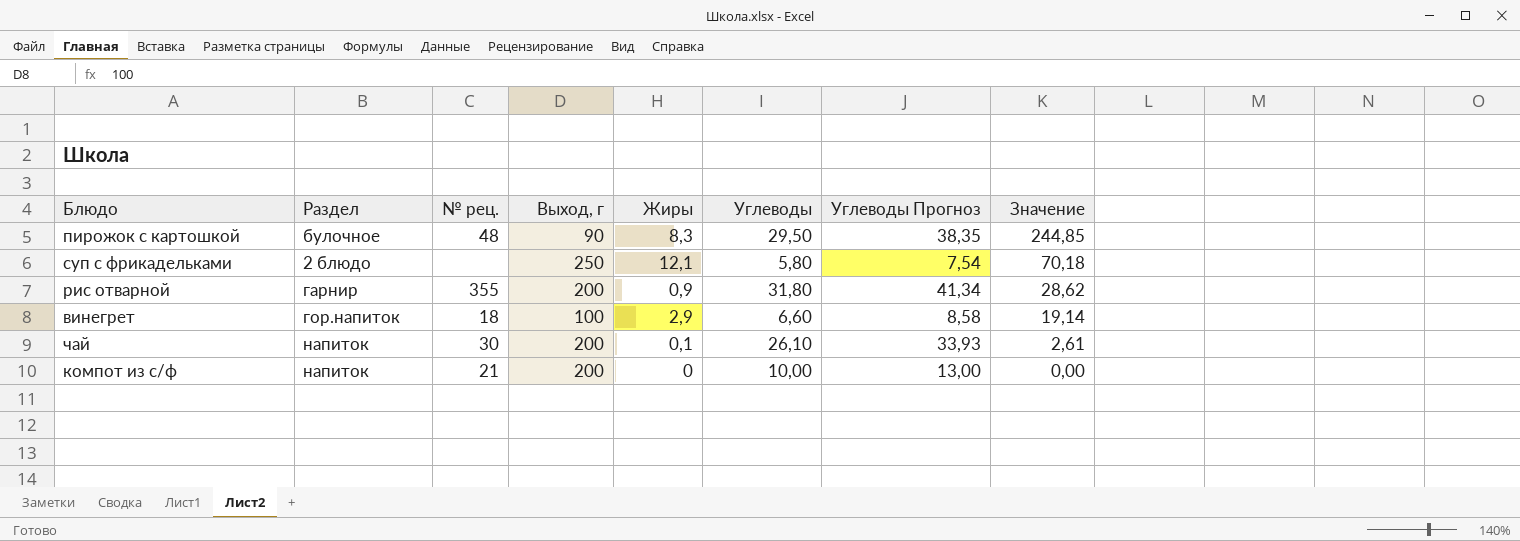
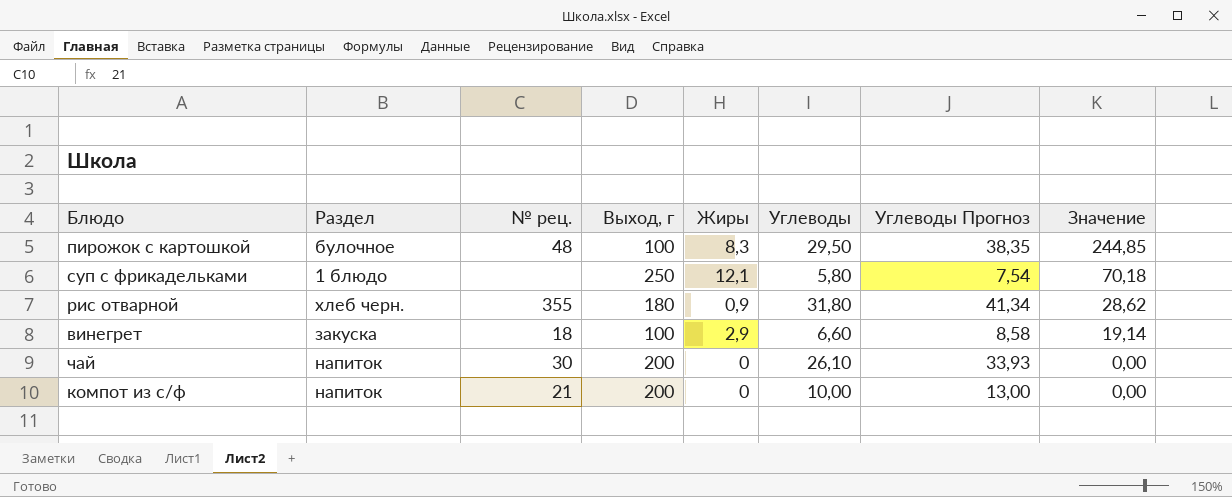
пирожок с картошкой | Выход, г: 90 -> 100
суп с фрикадельками | Раздел: 2 блюдо -> 1 блюдо
рис отварной | Раздел: гарнир -> хлеб черн.
рис отварной | Выход, г: 200 -> 180
винегрет | Раздел: гор.напиток -> закуска
чай | Жиры: 0,1 -> 0
чай | Значение: 2,61 -> 0,00

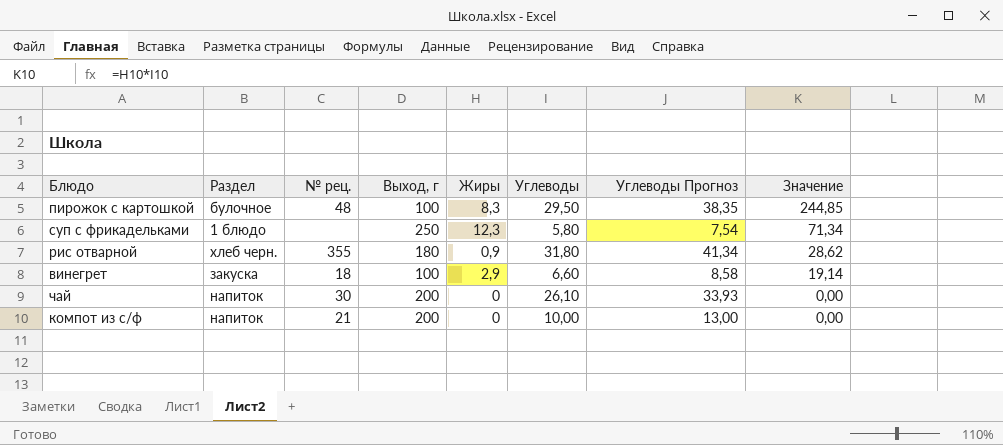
суп с фрикадельками | Жиры: 12,1 -> 12,3
суп с фрикадельками | Значение: 70,18 -> 71,34

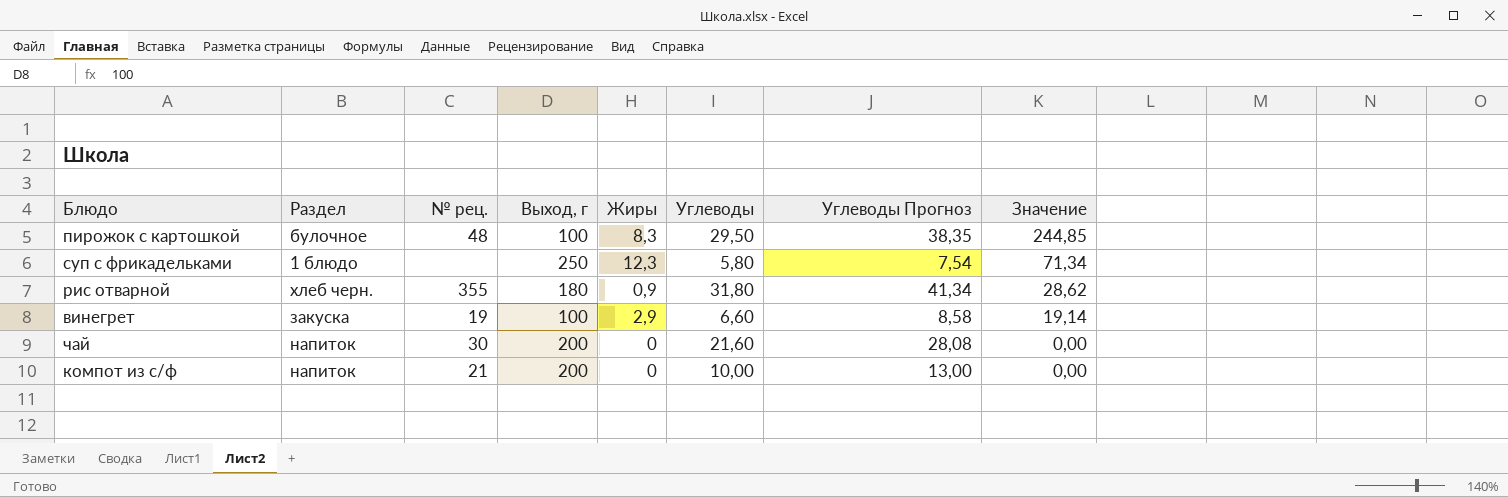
винегрет | № рец.: 18 -> 19
чай | Углеводы: 26,10 -> 21,60
чай | Углеводы Прогноз: 33,93 -> 28,08

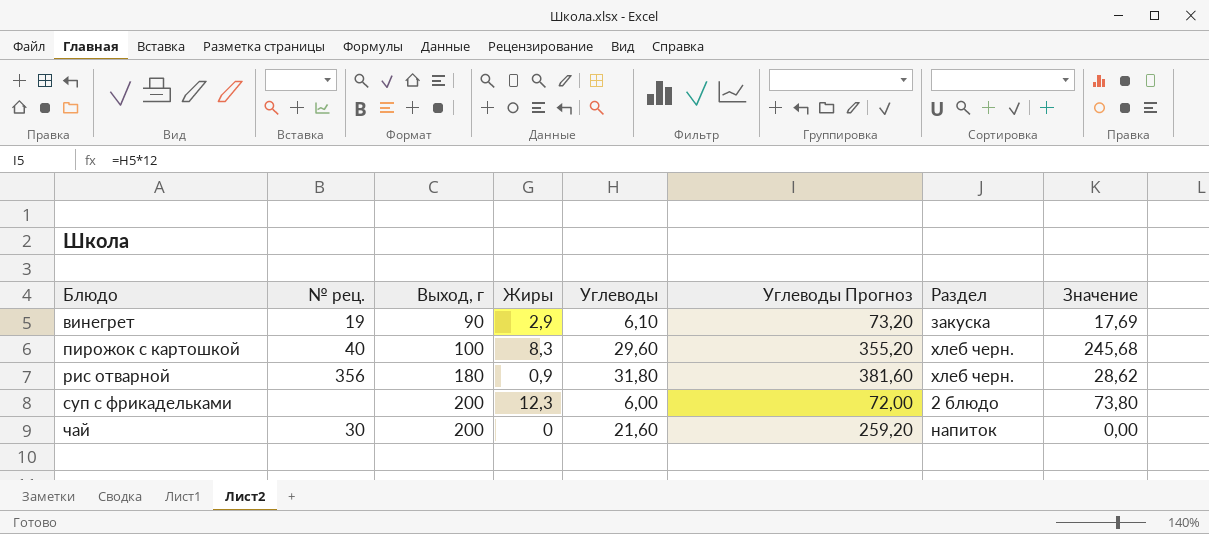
row order: Значение descending -> Блюдо ascending
column Углеводы Прогноз | formula: [Углеводы] * 1,3 -> [Углеводы] * 12
column Раздел | position: 2 -> 7
row компот из с/ф: напиток | 21 | 200 | 0 | 10,00 | 13,00 | 0,00 -> none
винегрет | Выход, г: 100 -> 90
винегрет | Углеводы: 6,60 -> 6,10
винегрет | Значение: 19,14 -> 17,69
пирожок с картошкой | № рец.: 48 -> 40
пирожок с картошкой | Углеводы: 29,50 -> 29,60
пирожок с картошкой | Раздел: булочное -> хлеб черн.
пирожок с картошкой | Значение: 244,85 -> 245,68
рис отварной | № рец.: 355 -> 356
суп с фрикадельками | Выход, г: 250 -> 200
суп с фрикадельками | Углеводы: 5,80 -> 6,00
суп с фрикадельками | Раздел: 1 блюдо -> 2 блюдо
суп с фрикадельками | Значение: 71,34 -> 73,80

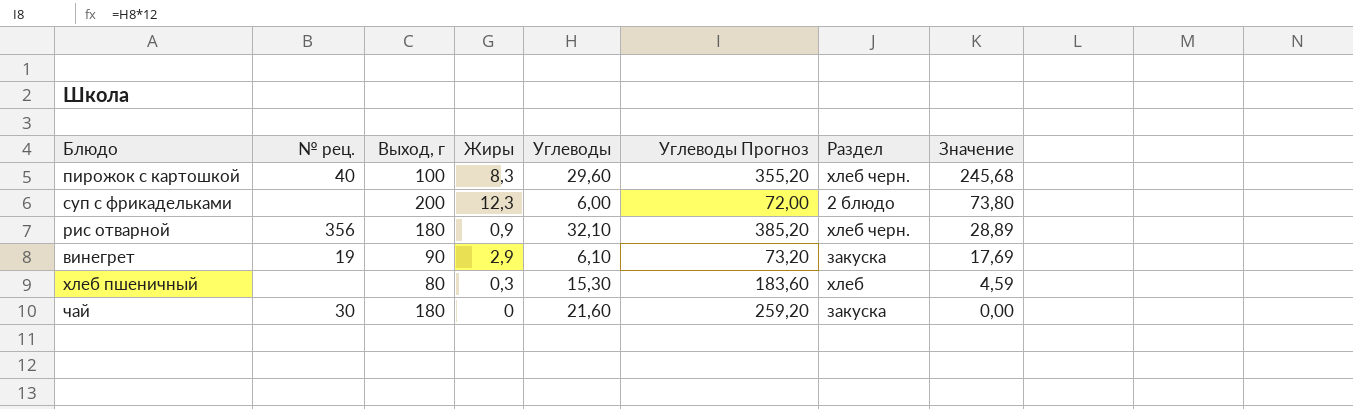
row order: Блюдо ascending -> Значение descending
рис отварной | Углеводы: 31,80 -> 32,10
рис отварной | Углеводы Прогноз: 381,60 -> 385,20
рис отварной | Значение: 28,62 -> 28,89
row хлеб пшеничный: none -> none | 80 | 0,3 | 15,30 | 183,60 | хлеб | 4,59
чай | Выход, г: 200 -> 180
чай | Раздел: напиток -> закуска

